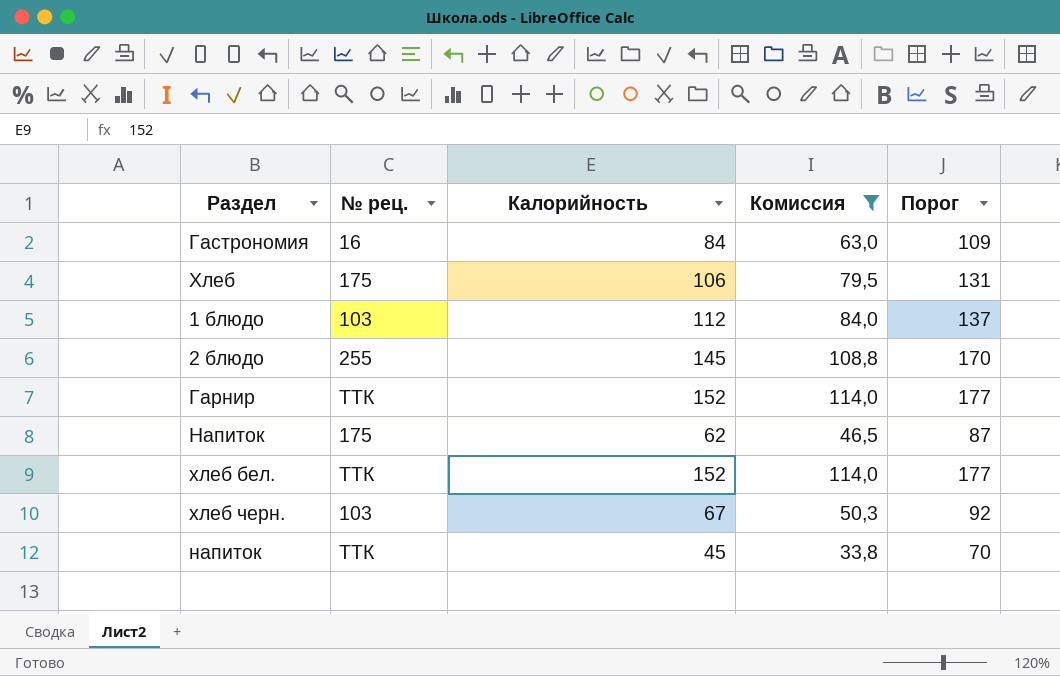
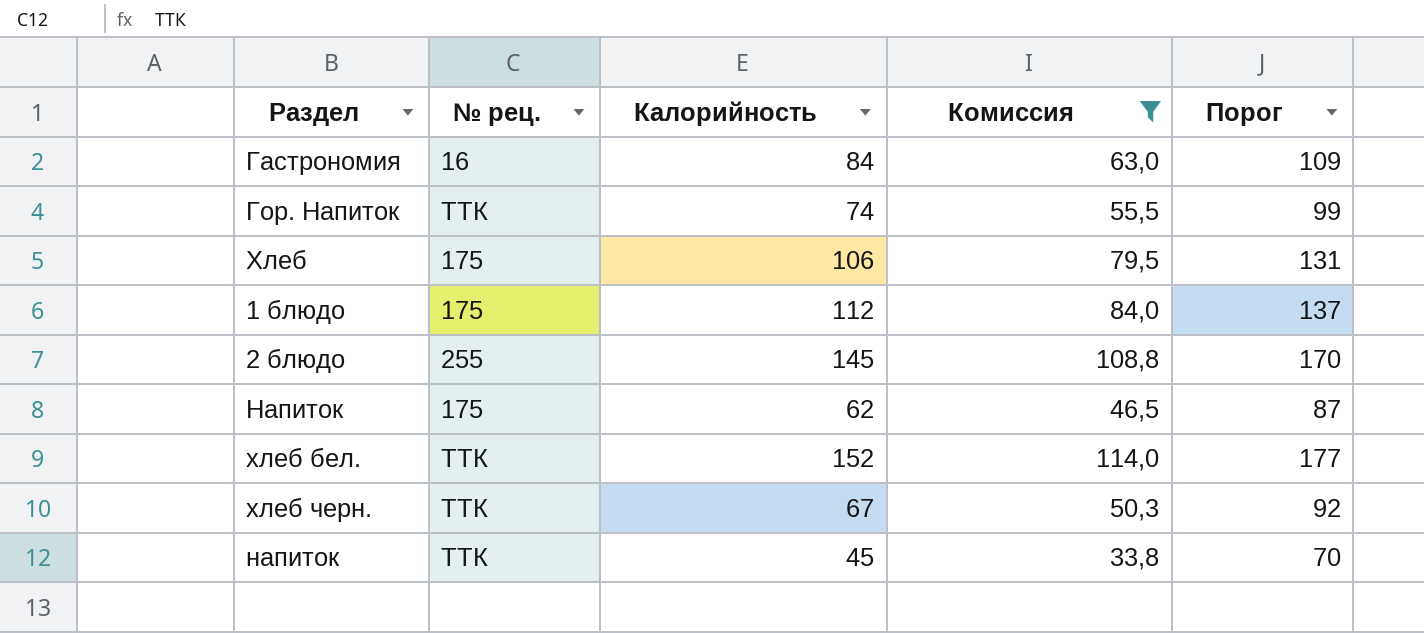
row Гарнир: ТТК | 152 | 114,0 | 177 -> none
row Гор. Напиток: none -> ТТК | 74 | 55,5 | 99
1 блюдо | № рец.: 103 -> 175
хлеб черн. | № рец.: 103 -> ТТК

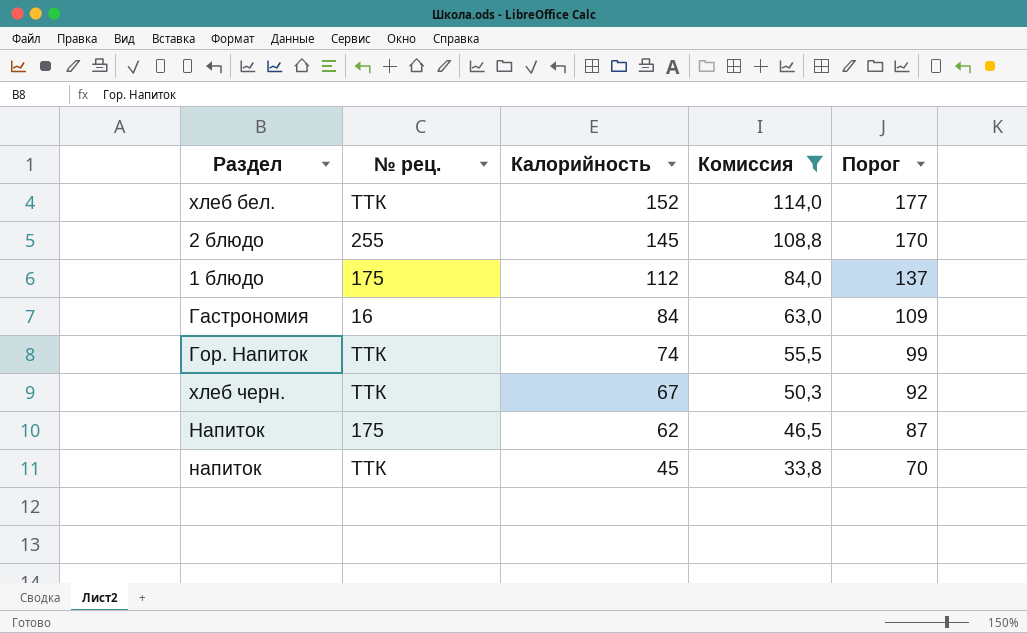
row order: none -> Калорийность descending
row Хлеб: 175 | 106 | 79,5 | 131 -> none

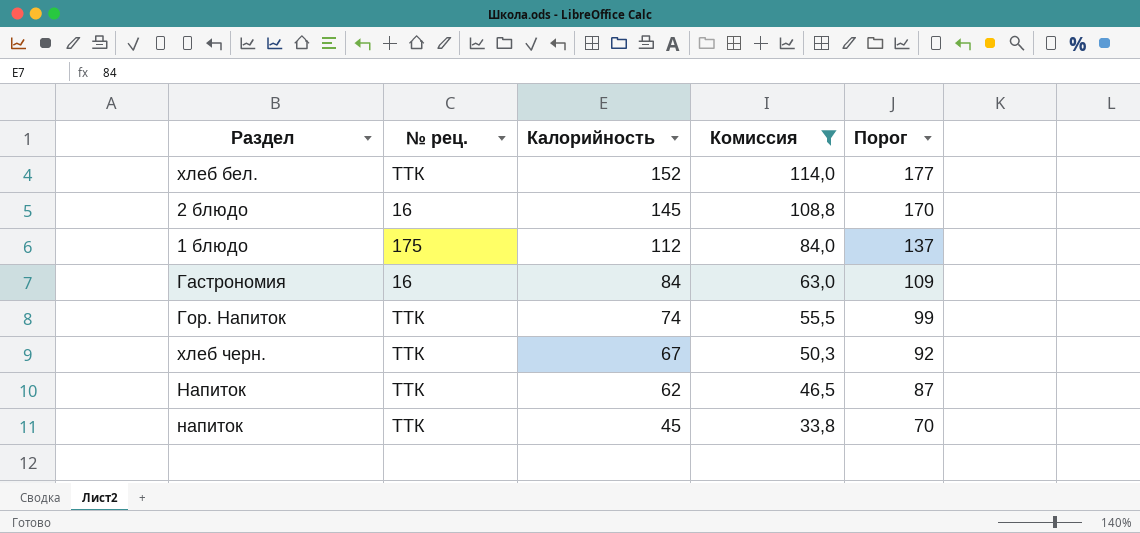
2 блюдо | № рец.: 255 -> 16
Напиток | № рец.: 175 -> ТТК

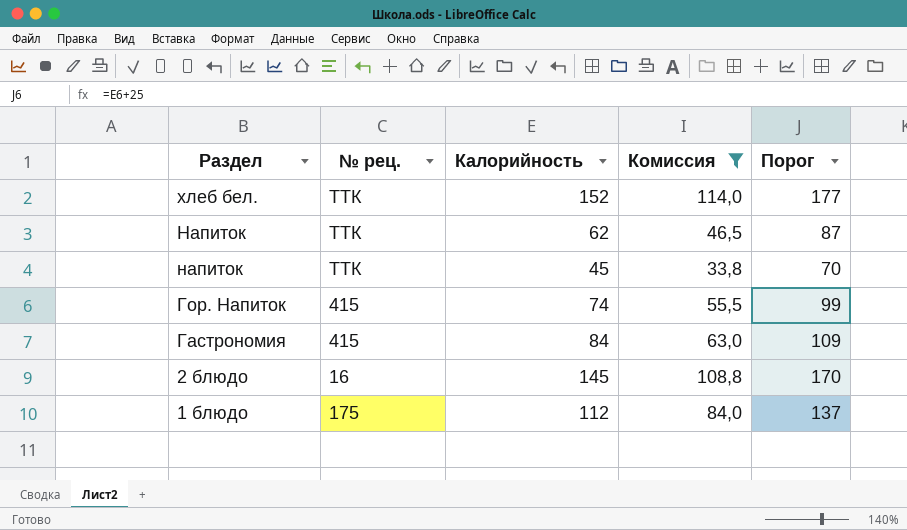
row order: Калорийность descending -> Раздел descending
row хлеб черн.: ТТК | 67 | 50,3 | 92 -> none
Гор. Напиток | № рец.: ТТК -> 415
Гастрономия | № рец.: 16 -> 415

